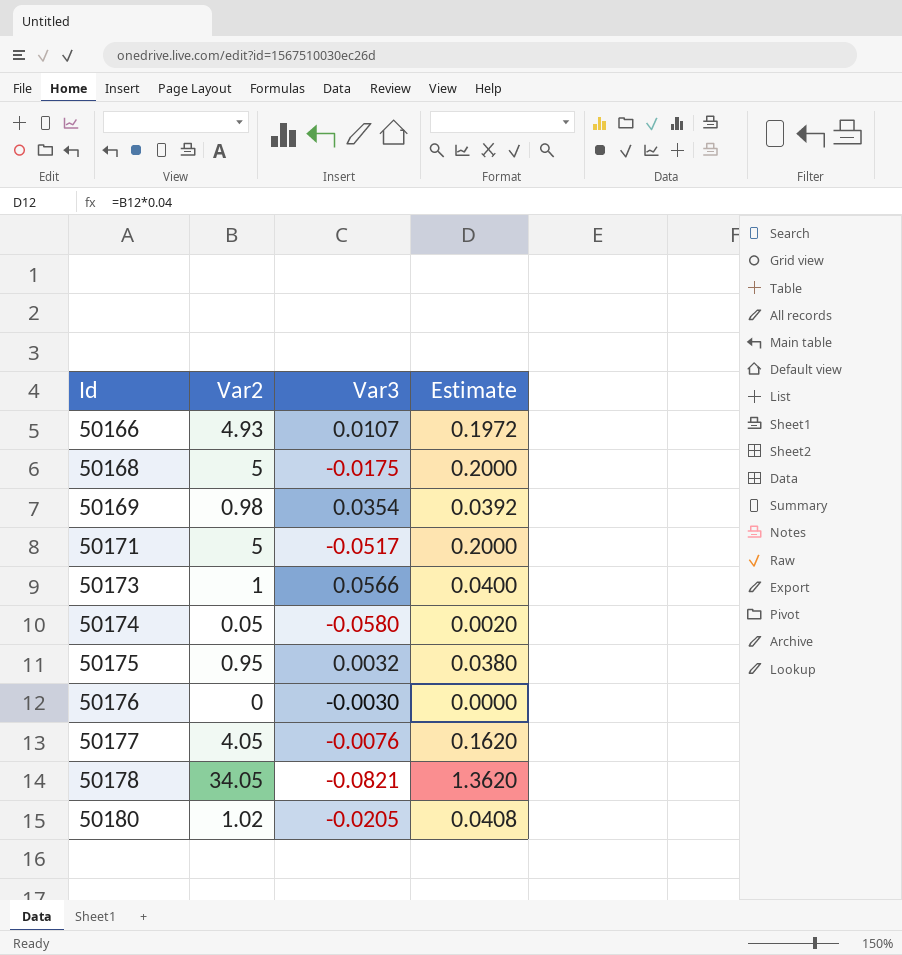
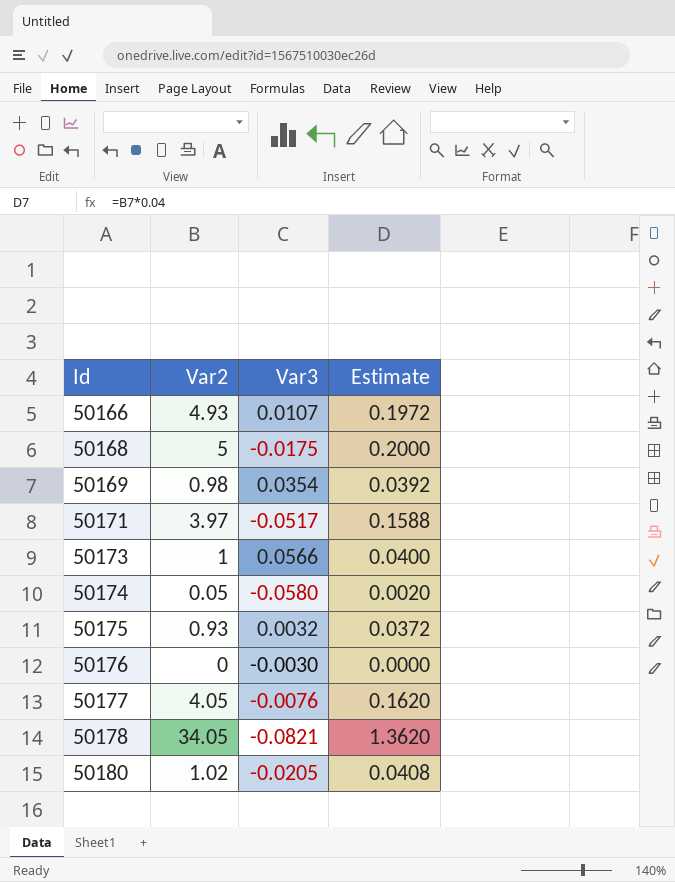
50171 | Var2: 5 -> 3.97
50171 | Estimate: 0.2000 -> 0.1588
50175 | Var2: 0.95 -> 0.93
50175 | Estimate: 0.0380 -> 0.0372

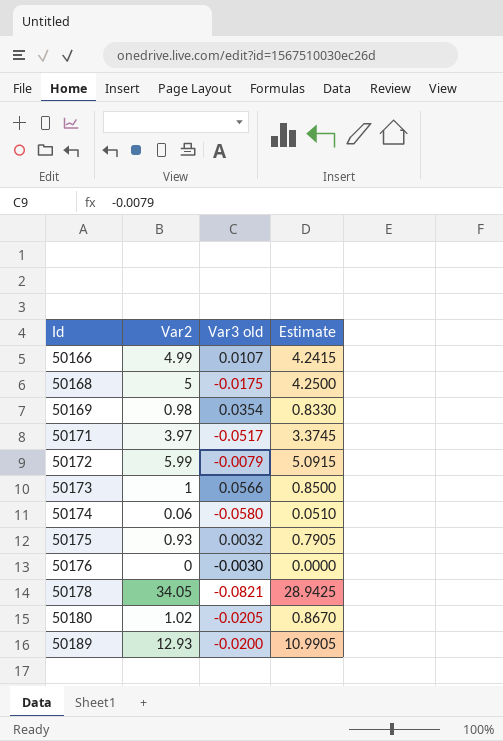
column name: Var3 -> Var3 old
column Estimate | formula: [Var2] * 0.04 -> [Var2] * 0.85
row 50177: 4.05 | -0.0076 | 0.1620 -> none
50166 | Var2: 4.93 -> 4.99
row 50172: none -> 5.99 | -0.0079 | 5.0915
50174 | Var2: 0.05 -> 0.06
row 50189: none -> 12.93 | -0.0200 | 10.9905

